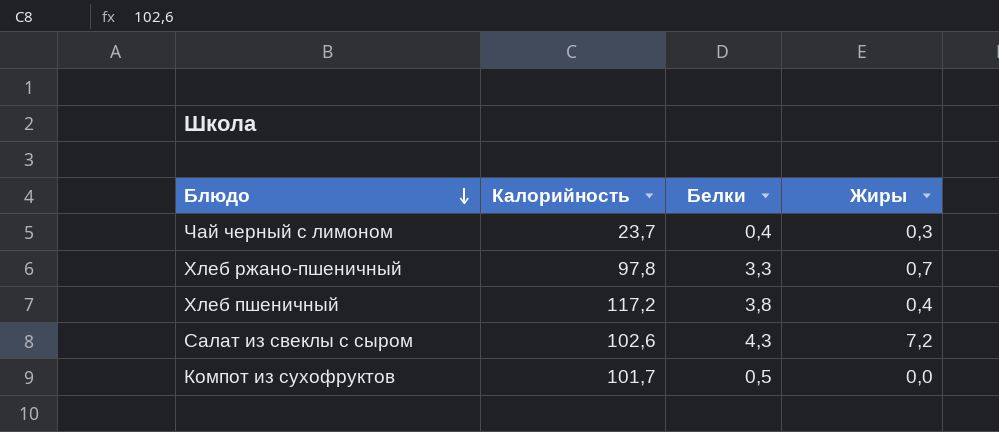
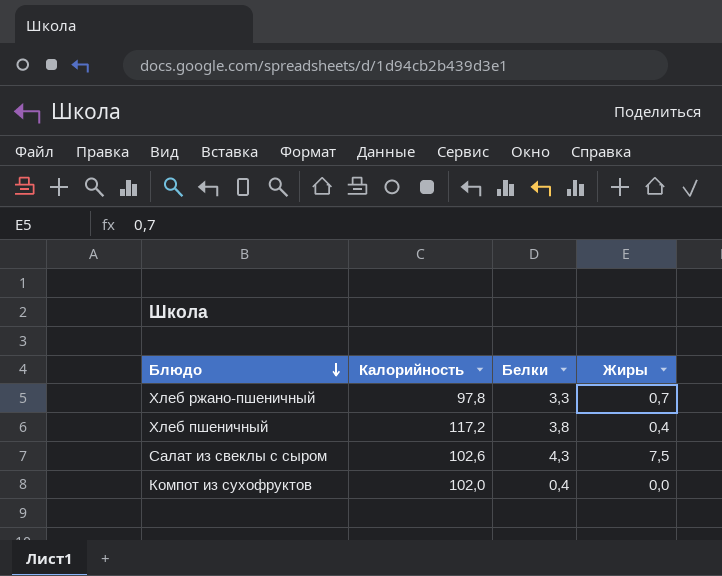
row Чай черный с лимоном: 23,7 | 0,4 | 0,3 -> none
Салат из свеклы с сыром | Жиры: 7,2 -> 7,5
Компот из сухофруктов | Калорийность: 101,7 -> 102,0
Компот из сухофруктов | Белки: 0,5 -> 0,4

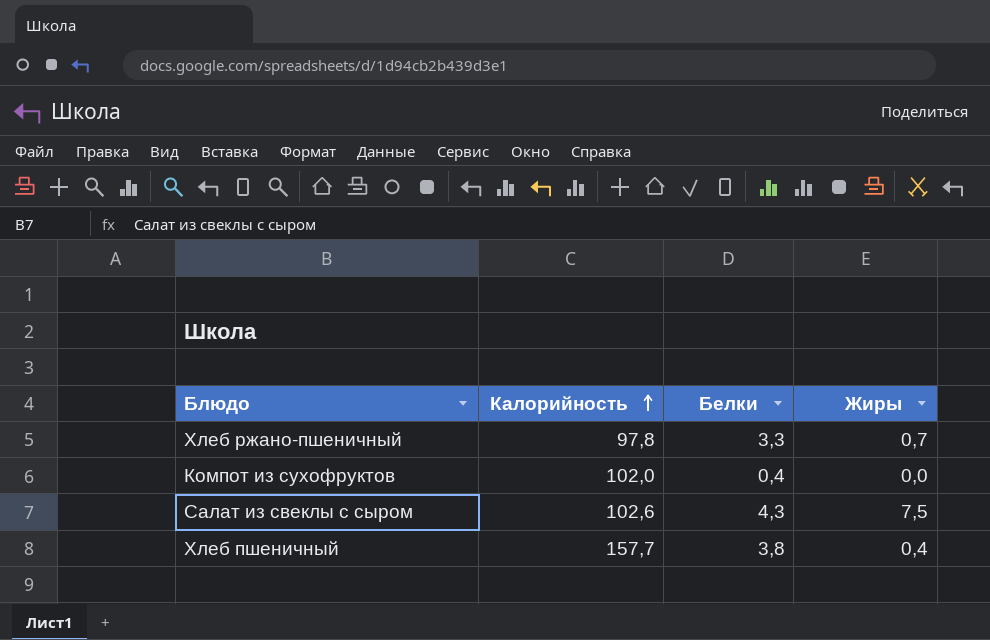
row order: Блюдо descending -> Калорийность ascending
Хлеб пшеничный | Калорийность: 117,2 -> 157,7

